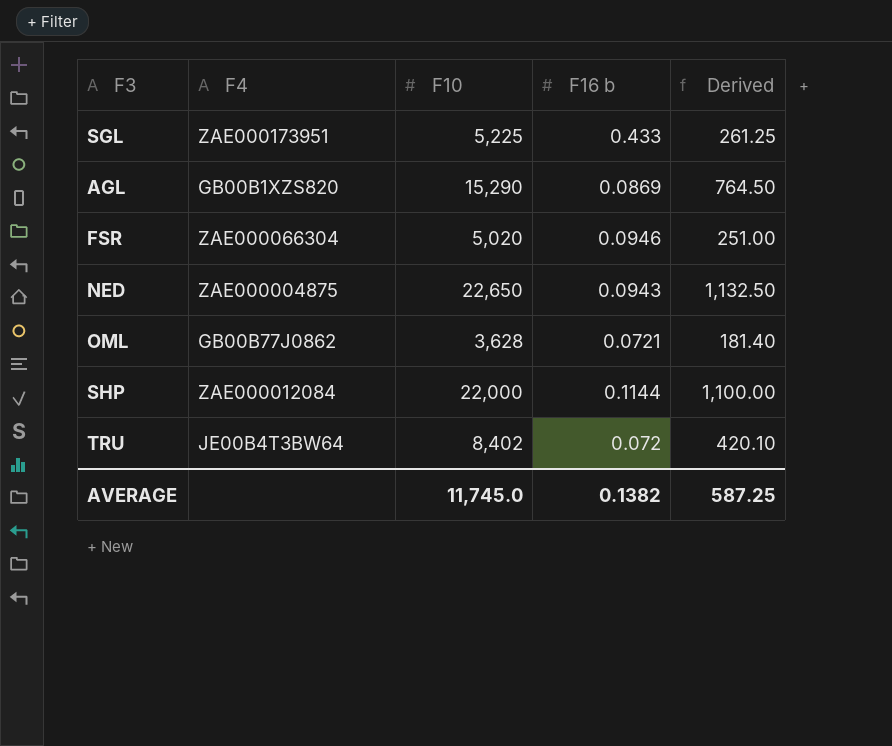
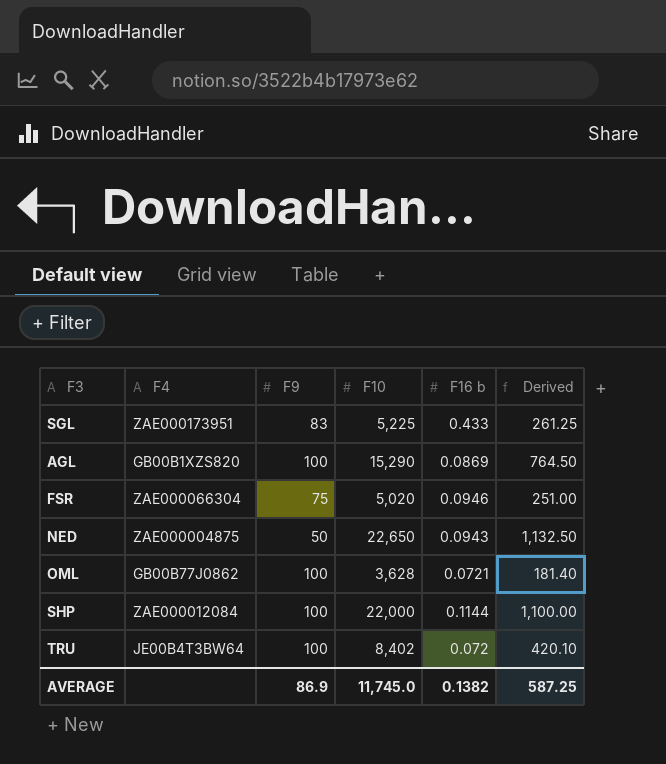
column F9 | position: none -> 3

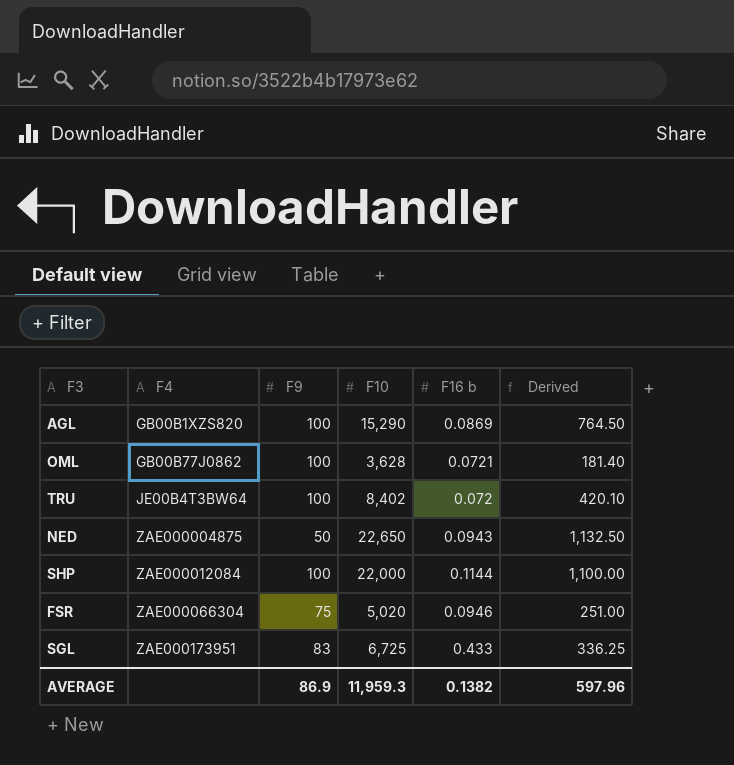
row order: none -> F4 ascending
SGL | F10: 5,225 -> 6,725
SGL | Derived: 261.25 -> 336.25
AVERAGE | F10: 11,745.0 -> 11,959.3
AVERAGE | Derived: 587.25 -> 597.96

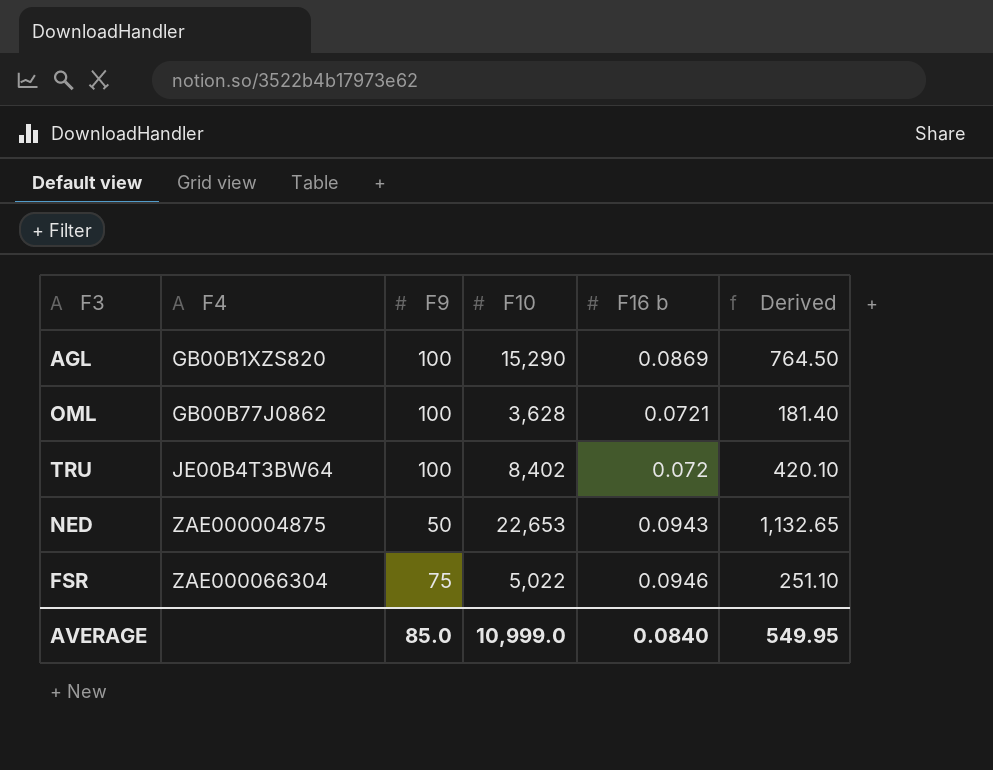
row SHP: ZAE000012084 | 100 | 22,000 | 0.1144 | 1,100.00 -> none
row SGL: ZAE000173951 | 83 | 6,725 | 0.433 | 336.25 -> none
NED | F10: 22,650 -> 22,653
NED | Derived: 1,132.50 -> 1,132.65
FSR | F10: 5,020 -> 5,022
FSR | Derived: 251.00 -> 251.10
AVERAGE | F9: 86.9 -> 85.0
AVERAGE | F10: 11,959.3 -> 10,999.0
AVERAGE | F16 b: 0.1382 -> 0.0840
AVERAGE | Derived: 597.96 -> 549.95

